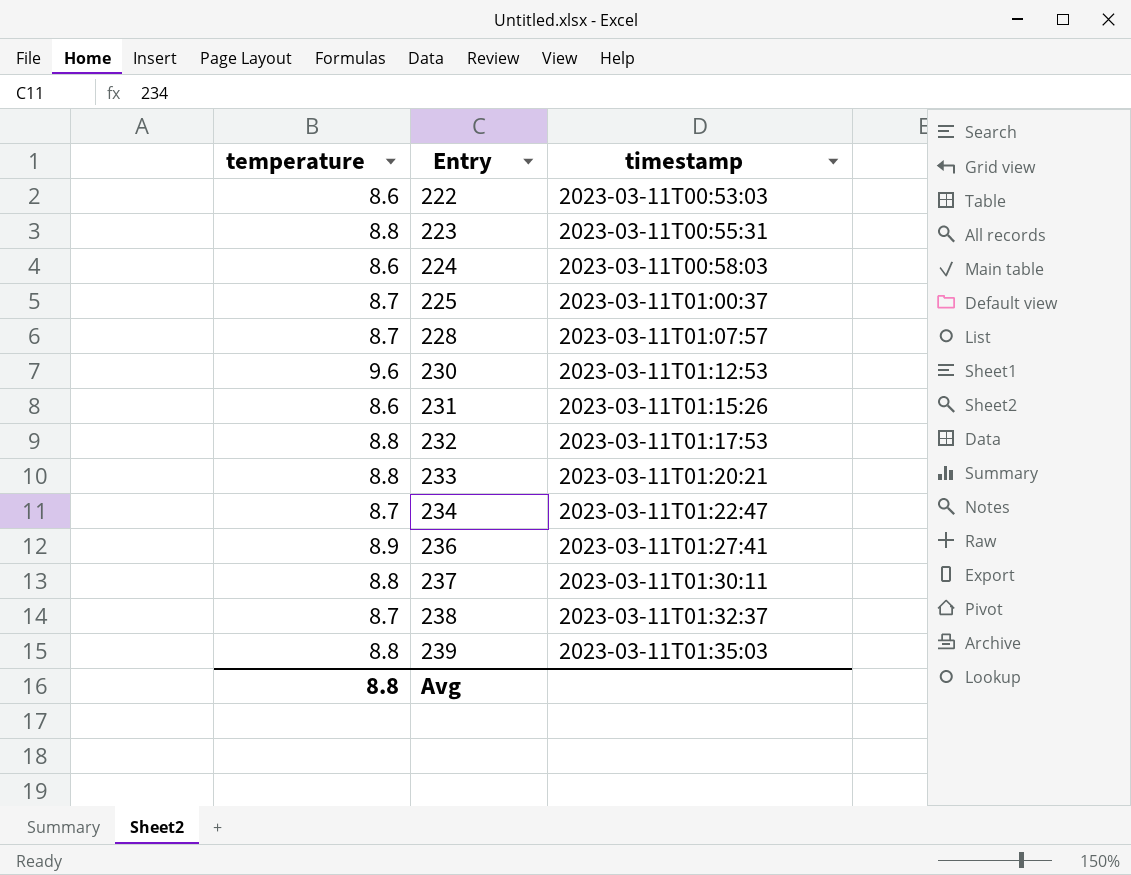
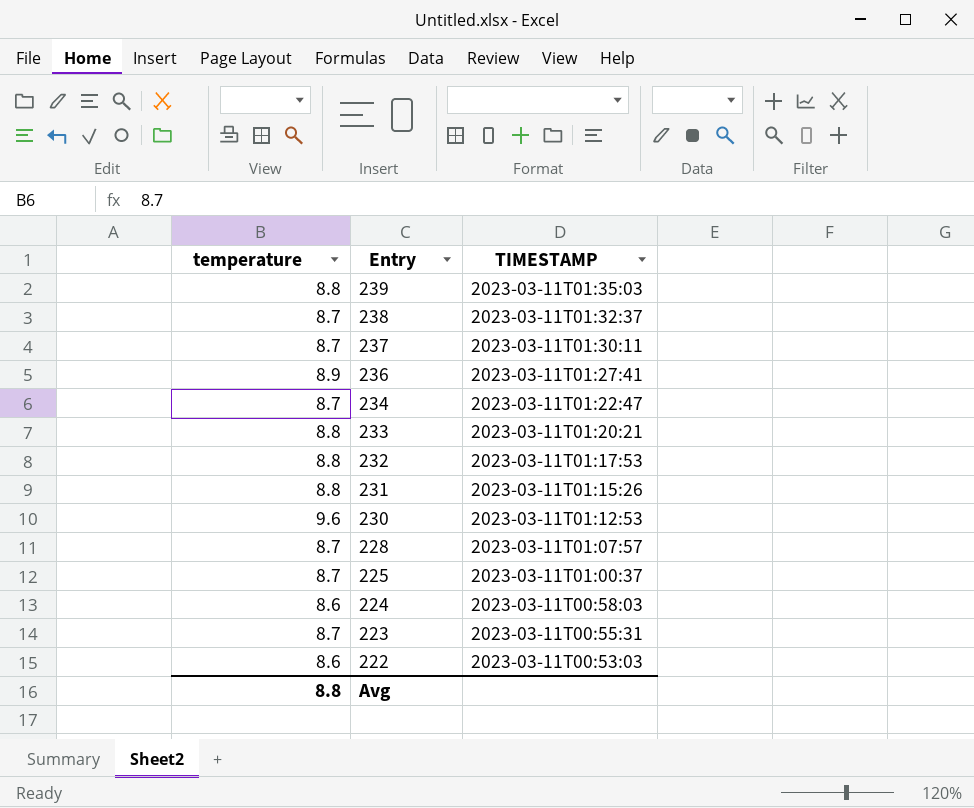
row order: Entry ascending -> Entry descending
column name: timestamp -> TIMESTAMP
237 | temperature: 8.8 -> 8.7
231 | temperature: 8.6 -> 8.8
223 | temperature: 8.8 -> 8.7

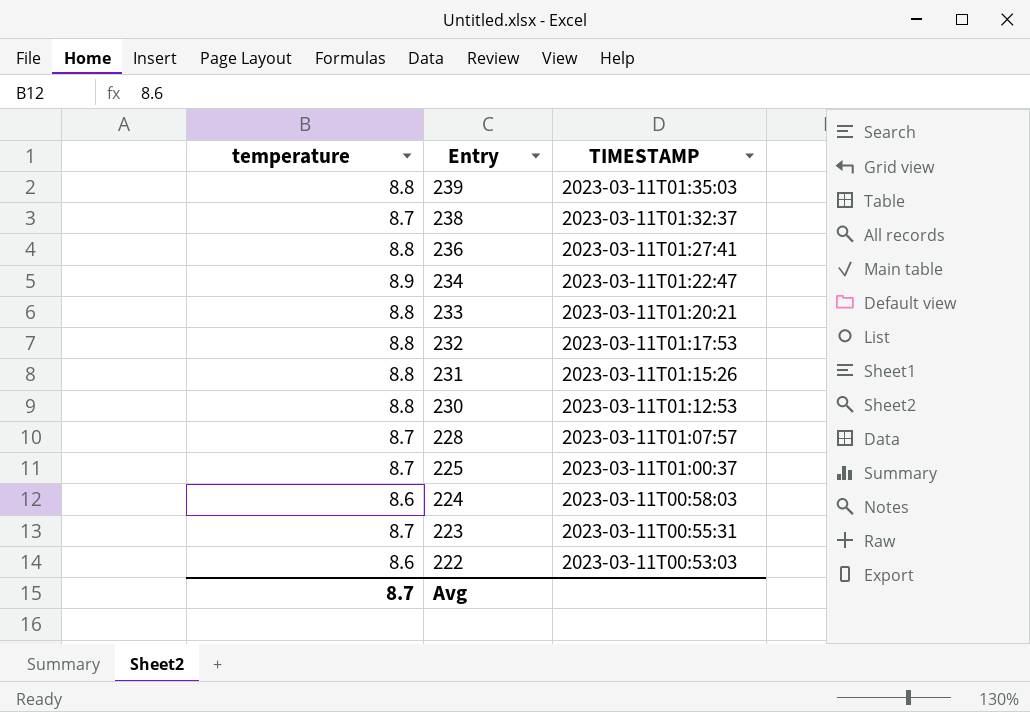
row 237: 8.7 | 2023-03-11T01:30:11 -> none
236 | temperature: 8.9 -> 8.8
234 | temperature: 8.7 -> 8.9
230 | temperature: 9.6 -> 8.8
Avg | temperature: 8.8 -> 8.7

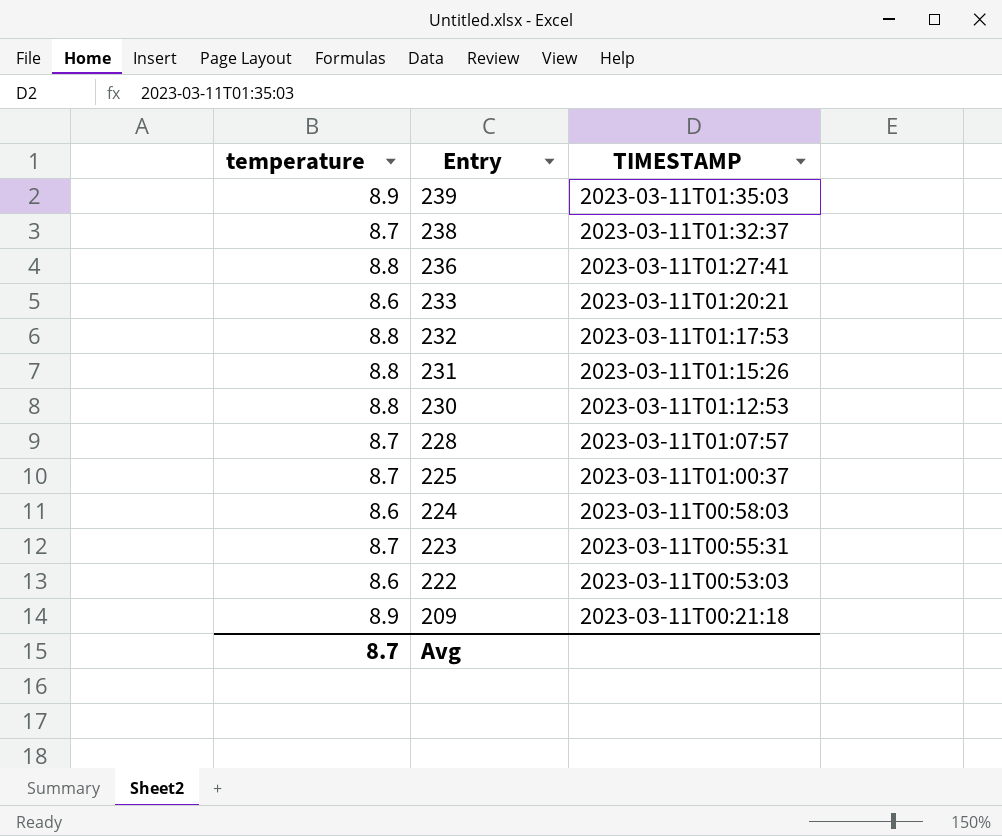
row 234: 8.9 | 2023-03-11T01:22:47 -> none
239 | temperature: 8.8 -> 8.9
233 | temperature: 8.8 -> 8.6
row 209: none -> 8.9 | 2023-03-11T00:21:18

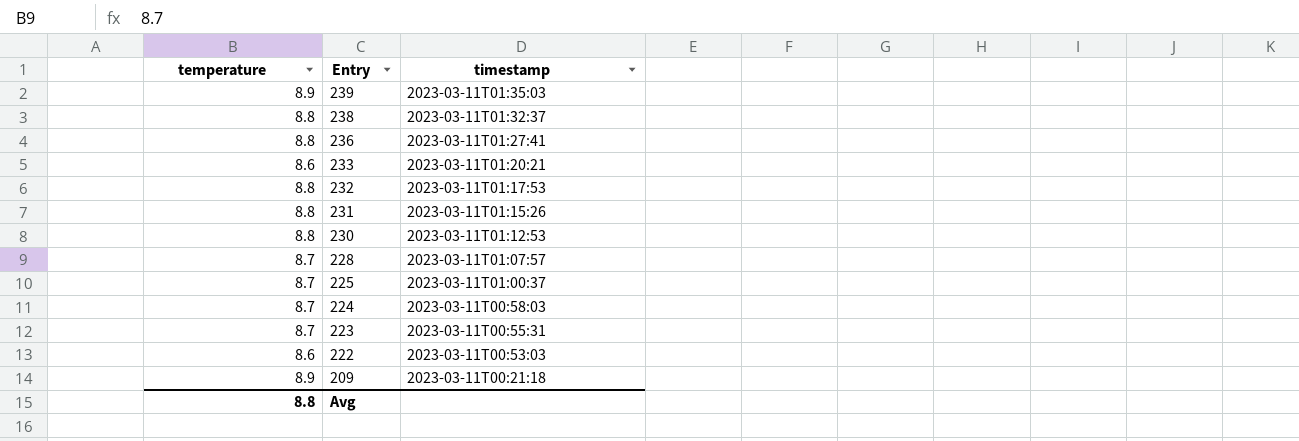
column name: TIMESTAMP -> timestamp
238 | temperature: 8.7 -> 8.8
224 | temperature: 8.6 -> 8.7
Avg | temperature: 8.7 -> 8.8

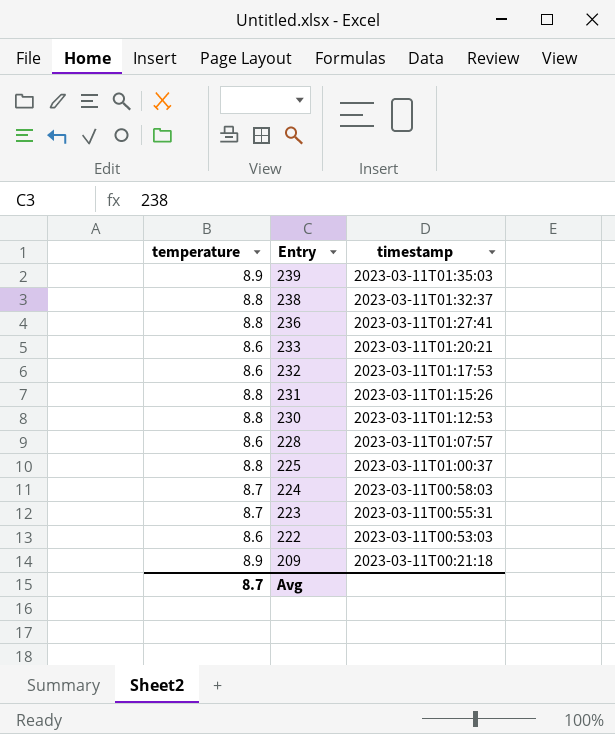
232 | temperature: 8.8 -> 8.6
228 | temperature: 8.7 -> 8.6
225 | temperature: 8.7 -> 8.8
Avg | temperature: 8.8 -> 8.7

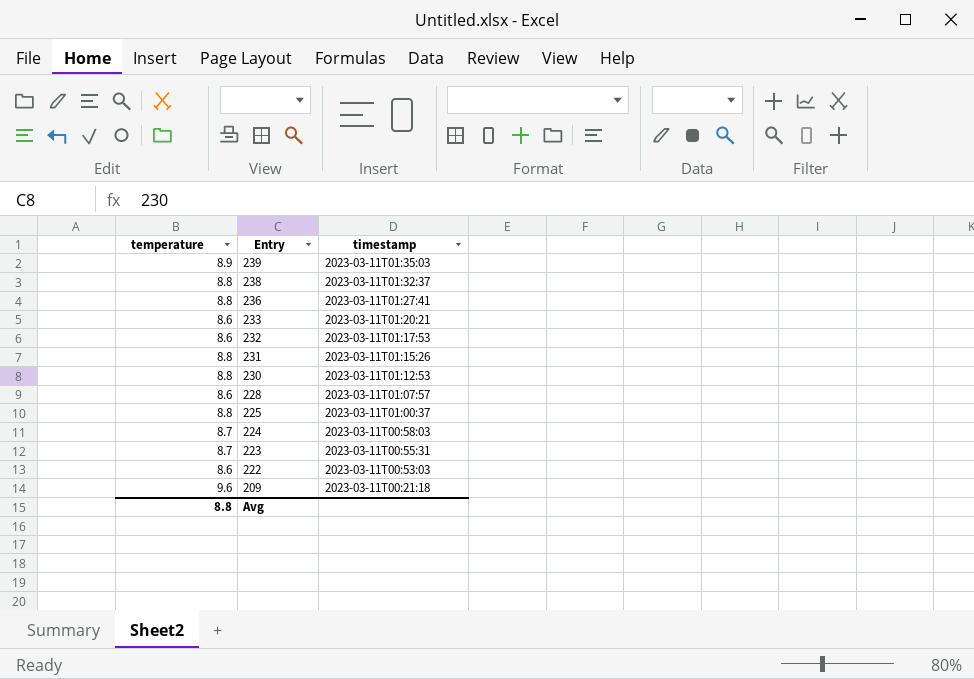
209 | temperature: 8.9 -> 9.6
Avg | temperature: 8.7 -> 8.8

